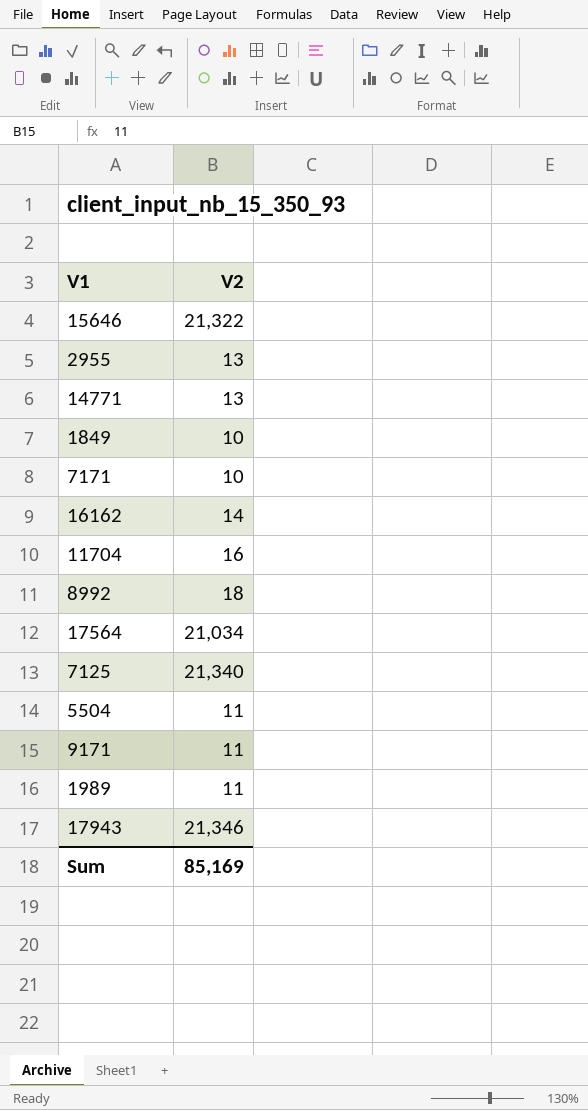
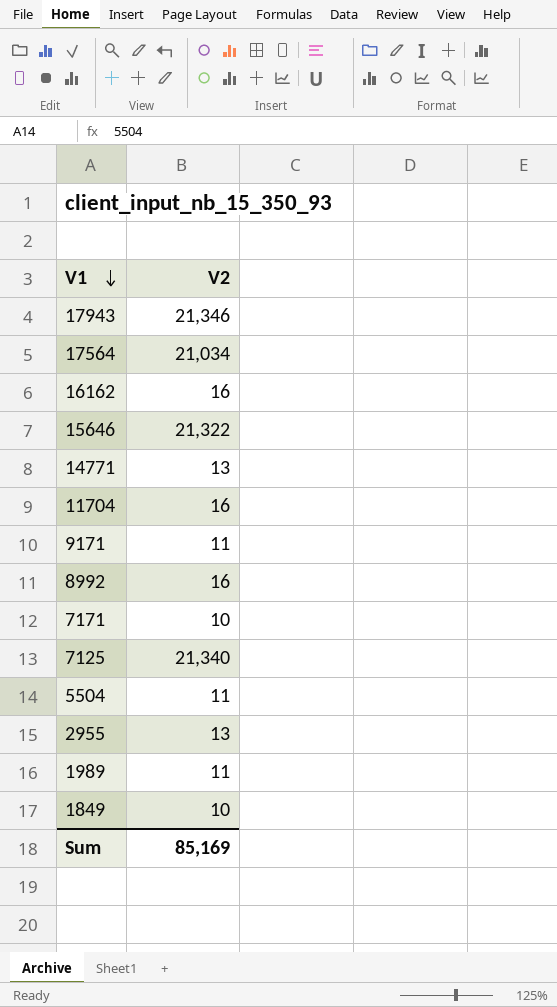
row order: none -> V1 descending
16162 | V2: 14 -> 16
8992 | V2: 18 -> 16

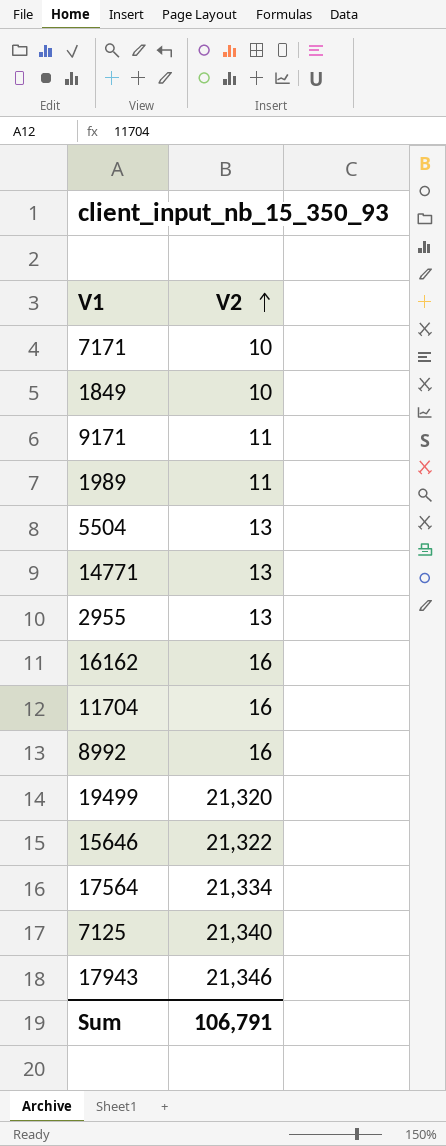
row order: V1 descending -> V2 ascending
5504 | V2: 11 -> 13
row 19499: none -> 21,320
17564 | V2: 21,034 -> 21,334
Sum | V2: 85,169 -> 106,791

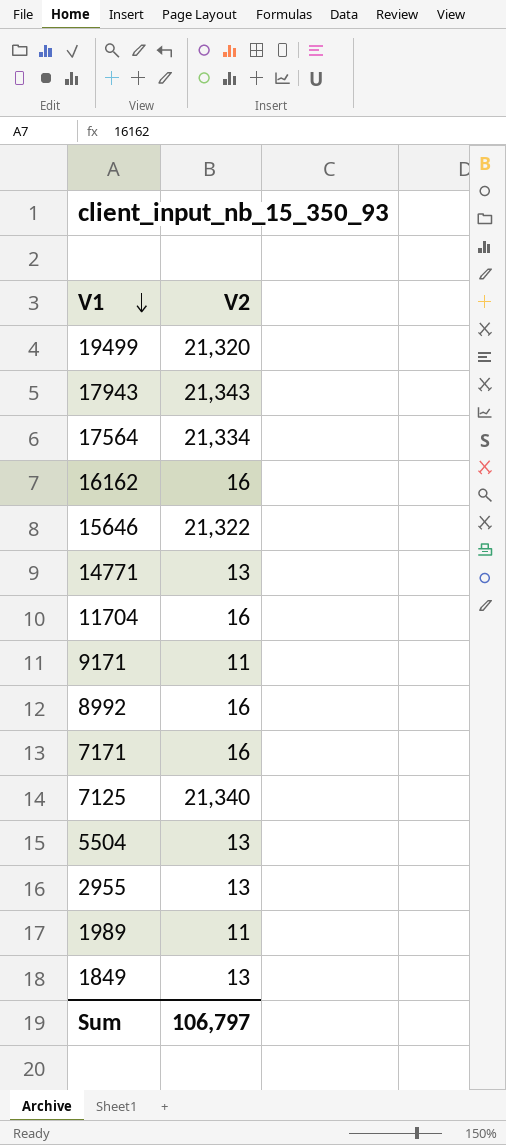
row order: V2 ascending -> V1 descending
17943 | V2: 21,346 -> 21,343
7171 | V2: 10 -> 16
1849 | V2: 10 -> 13
Sum | V2: 106,791 -> 106,797

